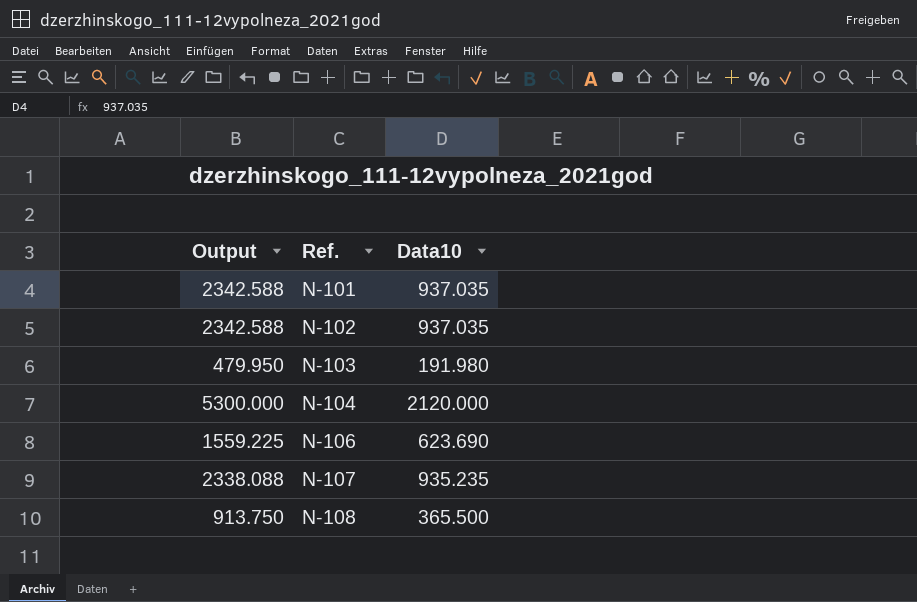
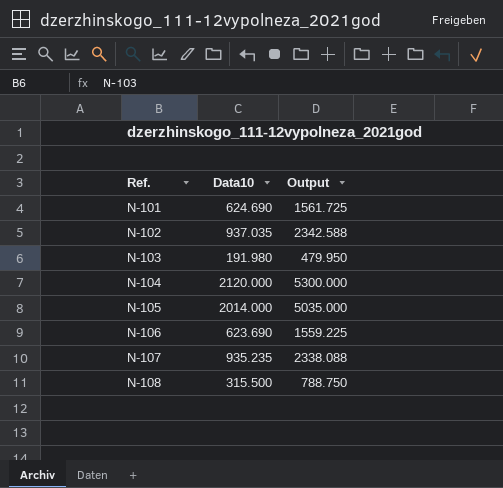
column Output | position: 1 -> 3
N-101 | Data10: 937.035 -> 624.690
N-101 | Output: 2342.588 -> 1561.725
row N-105: none -> 2014.000 | 5035.000
N-108 | Data10: 365.500 -> 315.500
N-108 | Output: 913.750 -> 788.750

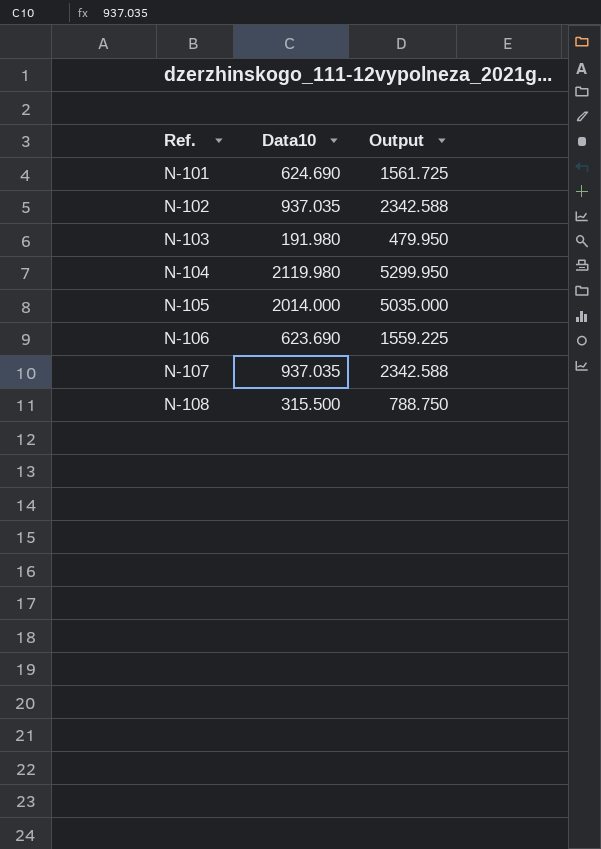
N-104 | Data10: 2120.000 -> 2119.980
N-104 | Output: 5300.000 -> 5299.950
N-107 | Data10: 935.235 -> 937.035
N-107 | Output: 2338.088 -> 2342.588

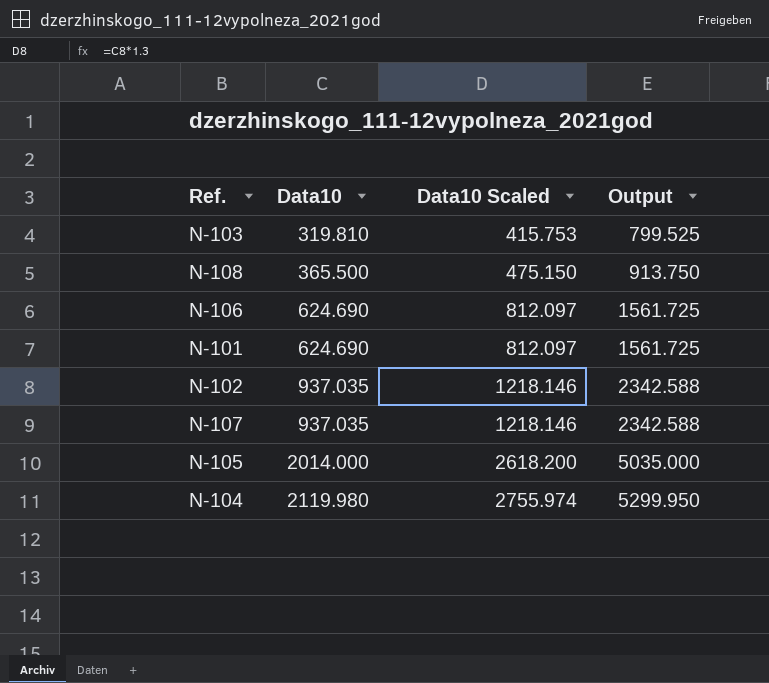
row order: Ref. ascending -> Data10 ascending
column Data10 Scaled | formula: none -> [Data10] * 1.3
N-103 | Data10: 191.980 -> 319.810
N-103 | Output: 479.950 -> 799.525
N-108 | Data10: 315.500 -> 365.500
N-108 | Output: 788.750 -> 913.750
N-106 | Data10: 623.690 -> 624.690
N-106 | Output: 1559.225 -> 1561.725

